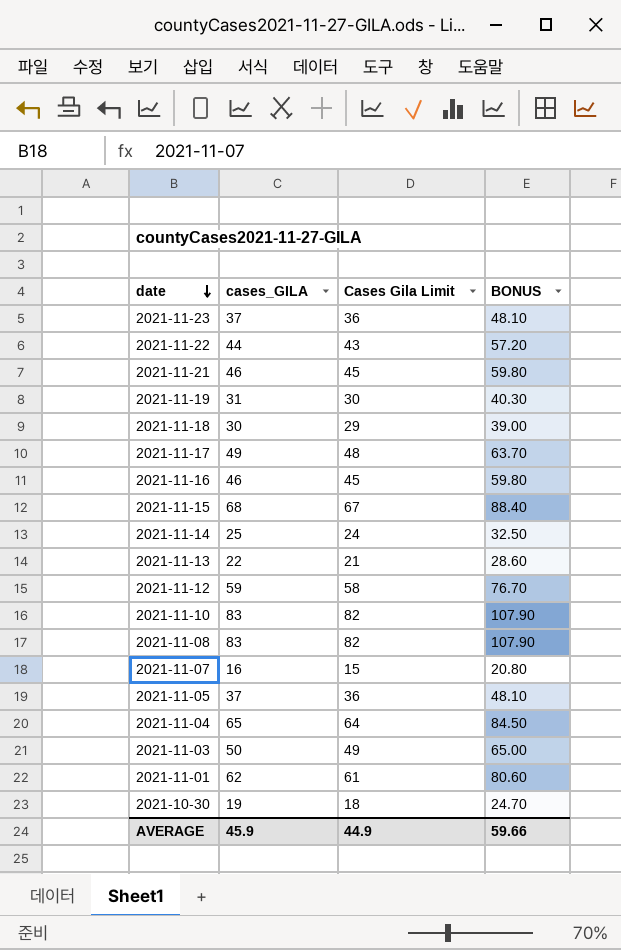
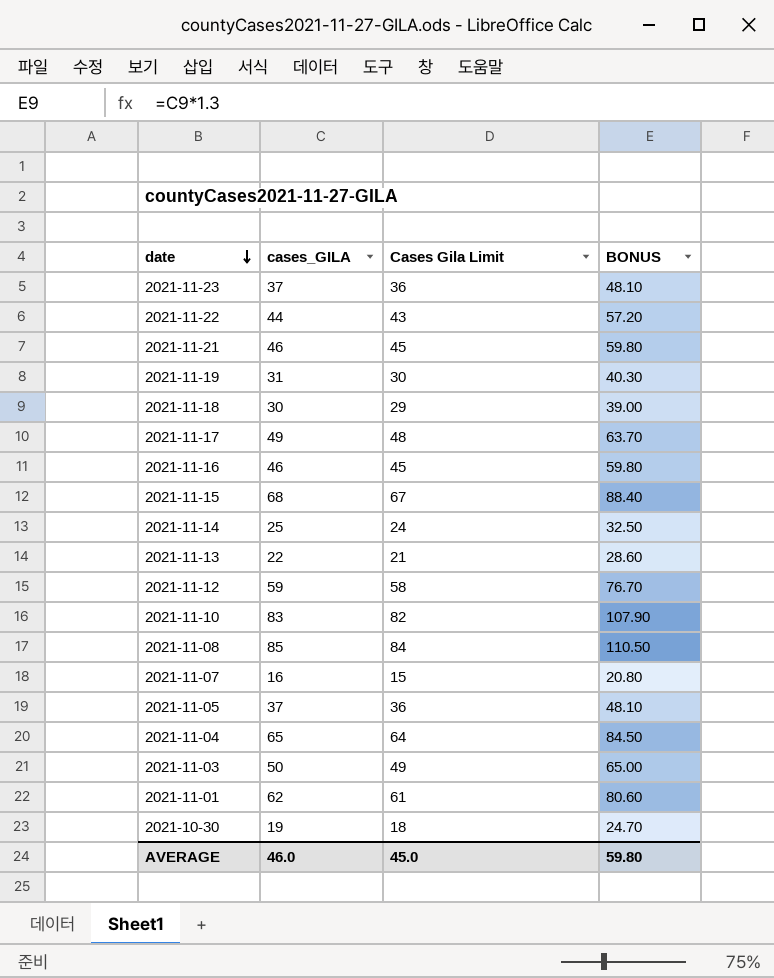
2021-11-08 | cases_GILA: 83 -> 85
2021-11-08 | Cases Gila Limit: 82 -> 84
2021-11-08 | BONUS: 107.90 -> 110.50
AVERAGE | cases_GILA: 45.9 -> 46.0
AVERAGE | Cases Gila Limit: 44.9 -> 45.0
AVERAGE | BONUS: 59.66 -> 59.80

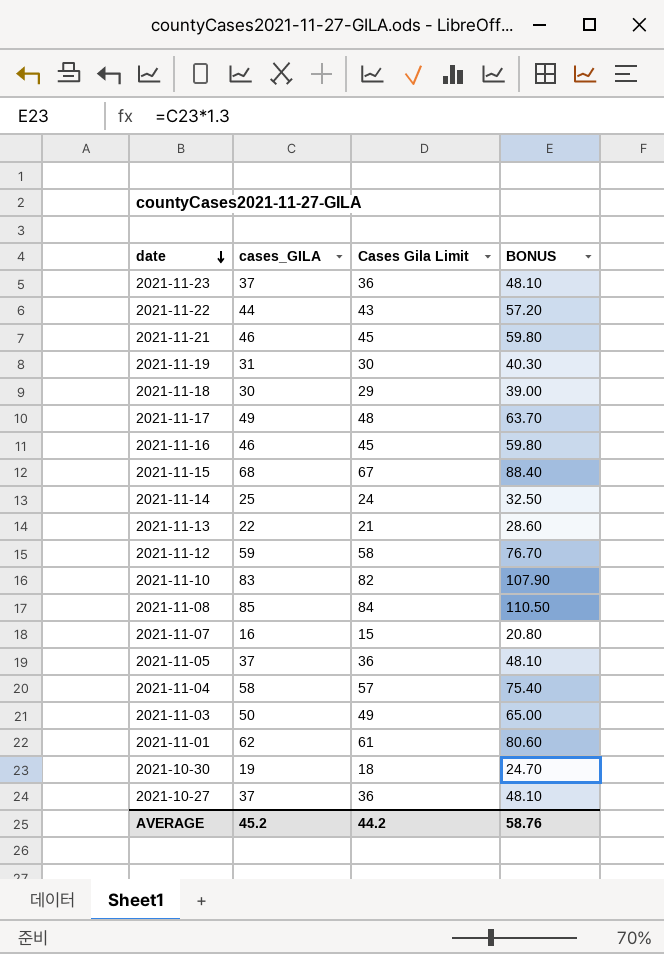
2021-11-04 | cases_GILA: 65 -> 58
2021-11-04 | Cases Gila Limit: 64 -> 57
2021-11-04 | BONUS: 84.50 -> 75.40
row 2021-10-27: none -> 37 | 36 | 48.10
AVERAGE | cases_GILA: 46.0 -> 45.2
AVERAGE | Cases Gila Limit: 45.0 -> 44.2
AVERAGE | BONUS: 59.80 -> 58.76

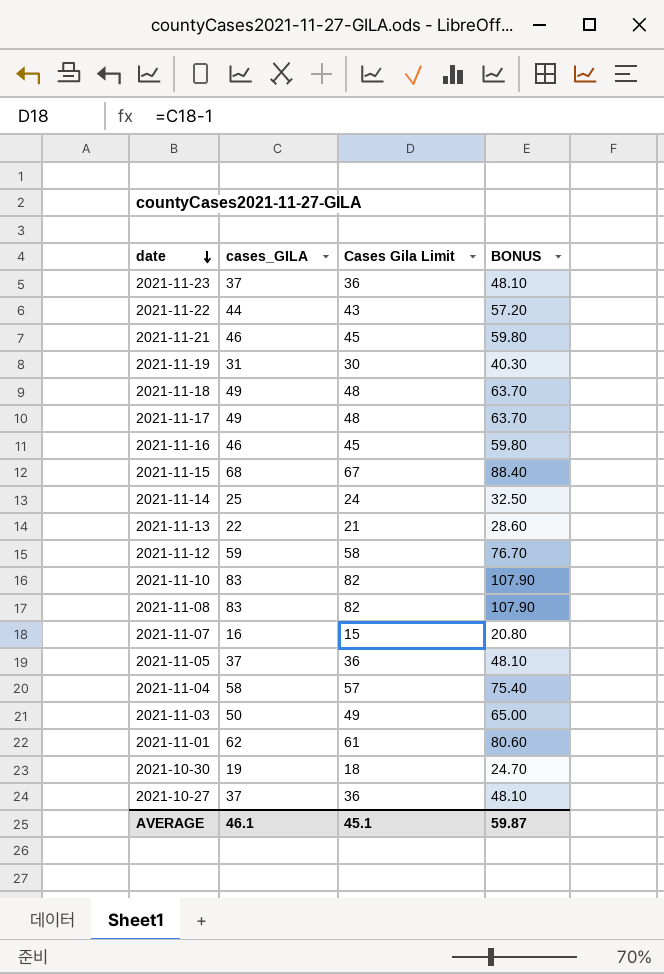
2021-11-18 | cases_GILA: 30 -> 49
2021-11-18 | Cases Gila Limit: 29 -> 48
2021-11-18 | BONUS: 39.00 -> 63.70
2021-11-08 | cases_GILA: 85 -> 83
2021-11-08 | Cases Gila Limit: 84 -> 82
2021-11-08 | BONUS: 110.50 -> 107.90
AVERAGE | cases_GILA: 45.2 -> 46.1
AVERAGE | Cases Gila Limit: 44.2 -> 45.1
AVERAGE | BONUS: 58.76 -> 59.87

